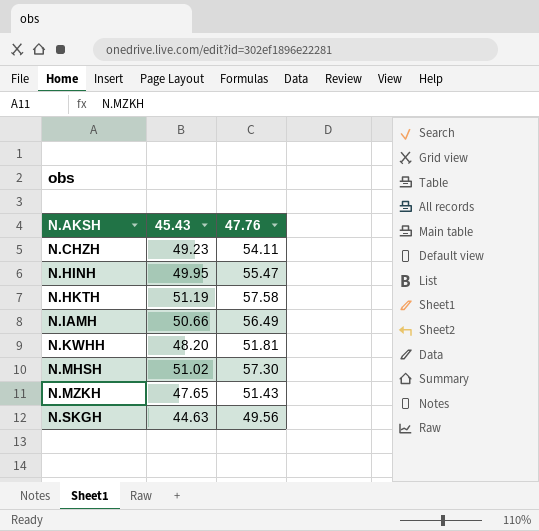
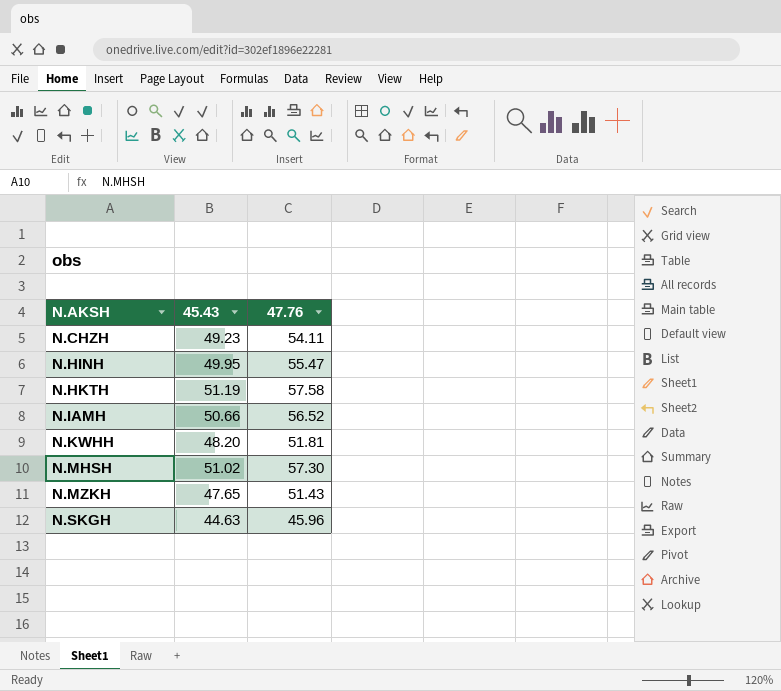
N.IAMH | 47.76: 56.49 -> 56.52
N.SKGH | 47.76: 49.56 -> 45.96

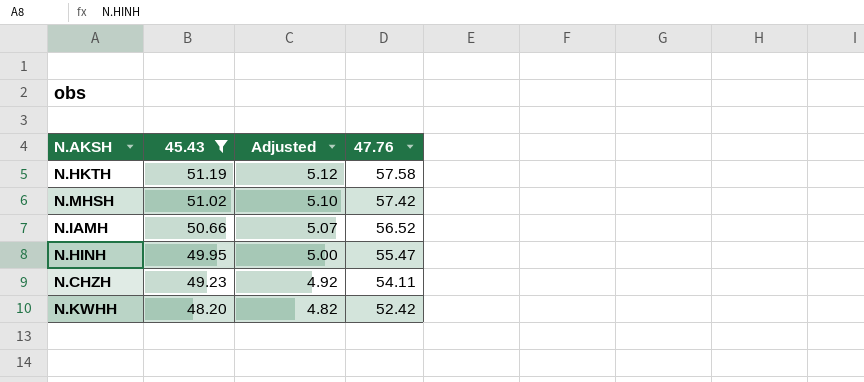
filter: none -> 45.43 >= 48.20
row order: N.AKSH ascending -> 45.43 descending
column Adjusted | formula: none -> [45.43] * 0.1
N.MHSH | 47.76: 57.30 -> 57.42
N.KWHH | 47.76: 51.81 -> 52.42

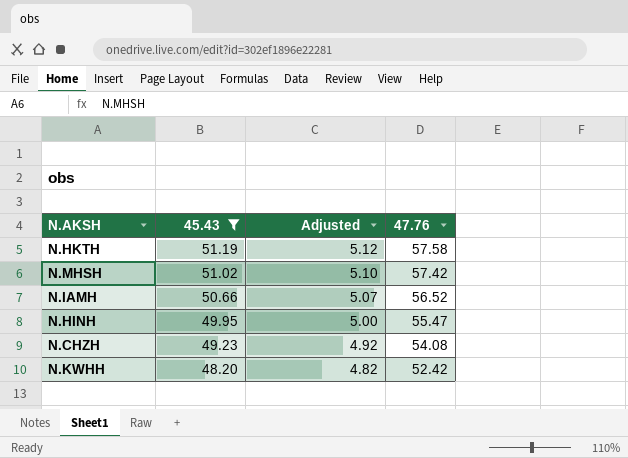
N.CHZH | 47.76: 54.11 -> 54.08

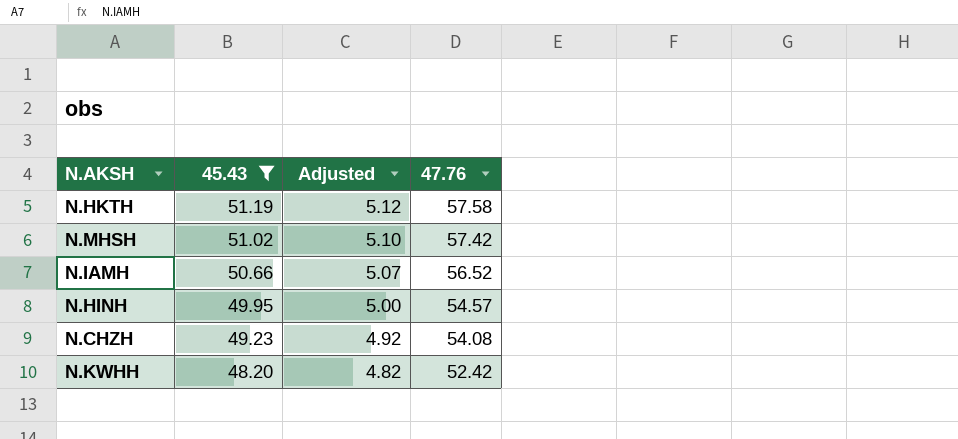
N.HINH | 47.76: 55.47 -> 54.57

